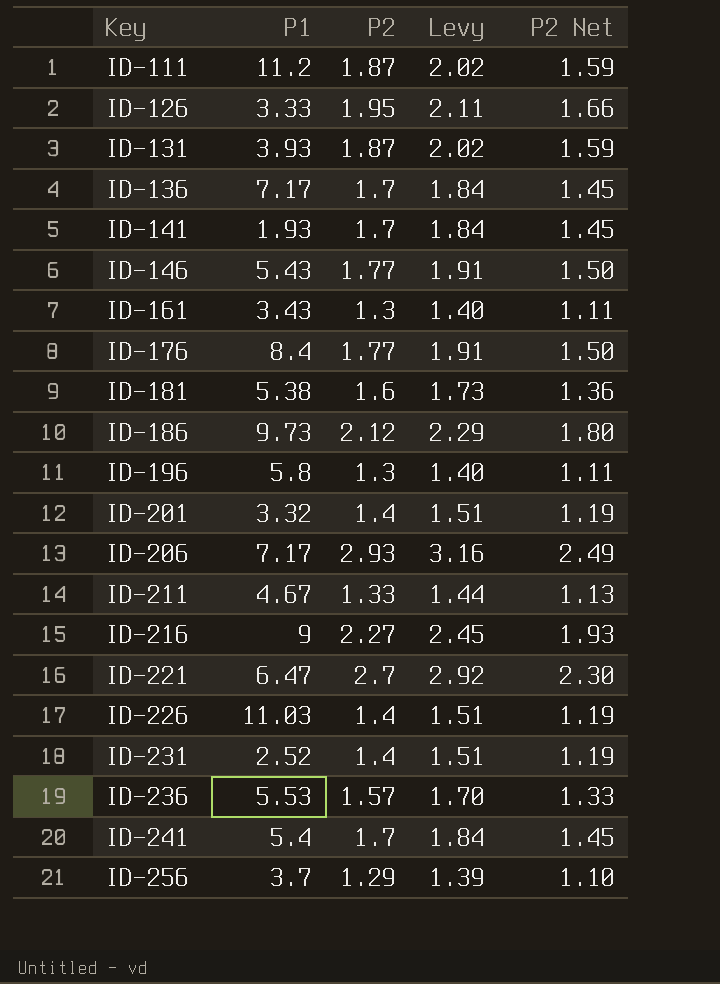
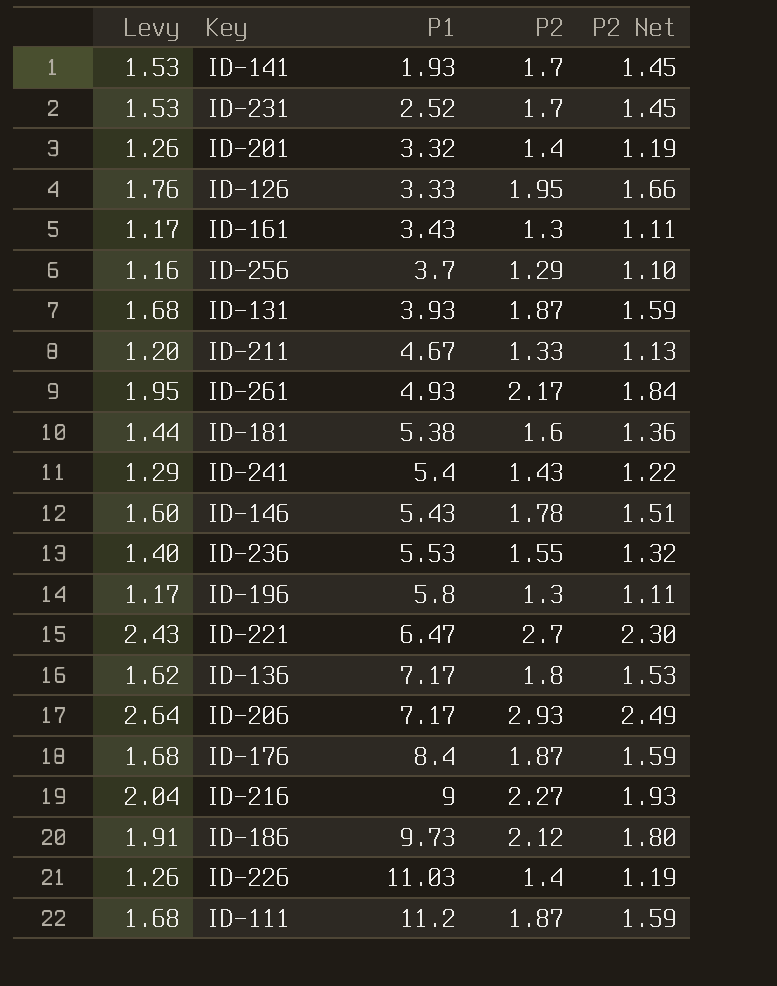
row order: Key ascending -> P1 ascending
column Levy | formula: [P2] * 1.08 -> [P2] * 0.9
column Levy | position: 4 -> 1
ID-231 | P2: 1.4 -> 1.7
ID-231 | P2 Net: 1.19 -> 1.45
row ID-261: none -> 1.95 | 4.93 | 2.17 | 1.84
ID-241 | P2: 1.7 -> 1.43
ID-241 | P2 Net: 1.45 -> 1.22
ID-146 | P2: 1.77 -> 1.78
ID-146 | P2 Net: 1.50 -> 1.51
ID-236 | P2: 1.57 -> 1.55
ID-236 | P2 Net: 1.33 -> 1.32
ID-136 | P2: 1.7 -> 1.8
ID-136 | P2 Net: 1.45 -> 1.53
ID-176 | P2: 1.77 -> 1.87
ID-176 | P2 Net: 1.50 -> 1.59

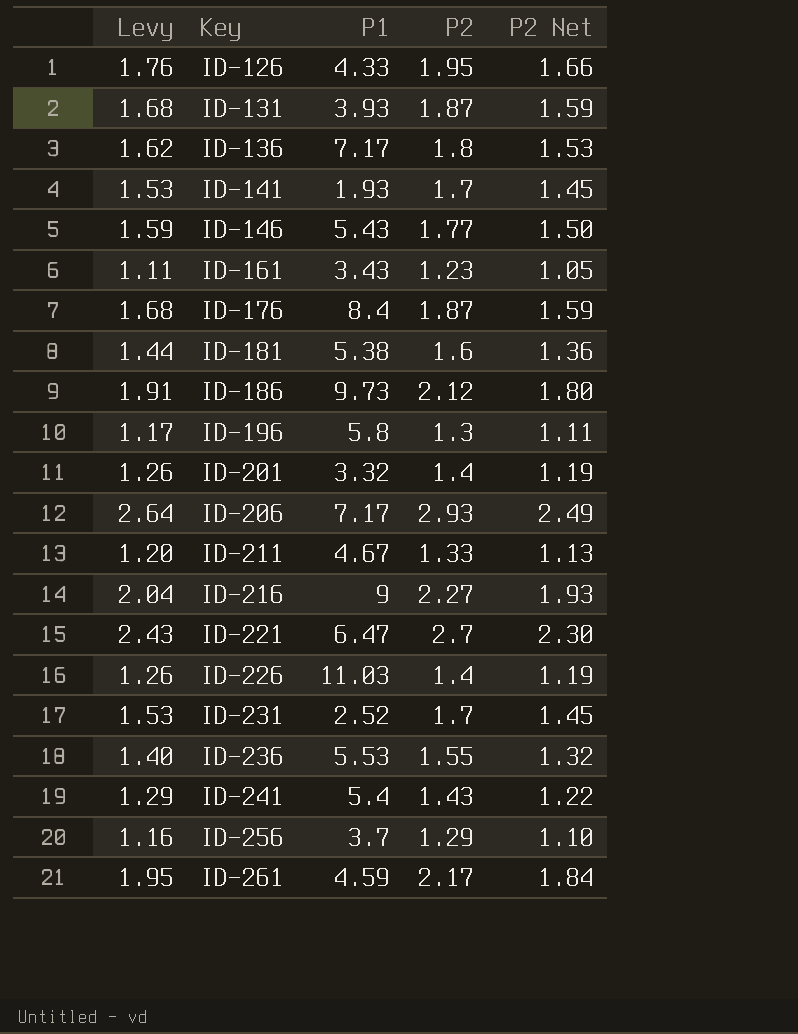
row order: P1 ascending -> Key ascending
row ID-111: 1.68 | 11.2 | 1.87 | 1.59 -> none
ID-126 | P1: 3.33 -> 4.33
ID-146 | Levy: 1.60 -> 1.59
ID-146 | P2: 1.78 -> 1.77
ID-146 | P2 Net: 1.51 -> 1.50
ID-161 | Levy: 1.17 -> 1.11
ID-161 | P2: 1.3 -> 1.23
ID-161 | P2 Net: 1.11 -> 1.05
ID-261 | P1: 4.93 -> 4.59

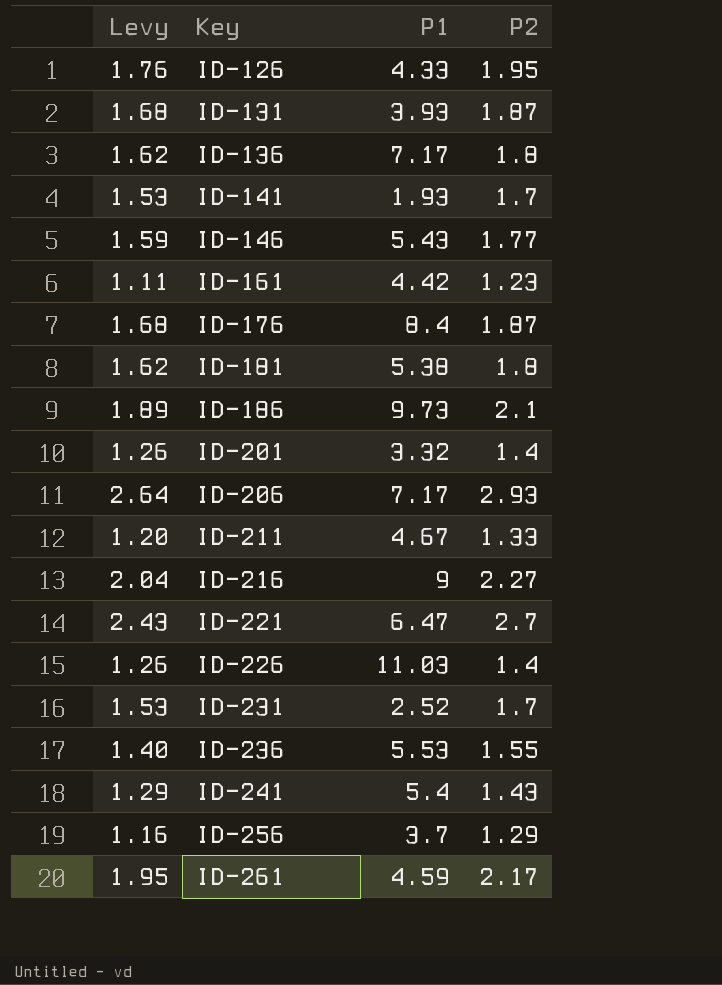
column P2 Net | formula: [P2] * 0.85 -> none
row ID-196: 1.17 | 5.8 | 1.3 | 1.11 -> none
ID-161 | P1: 3.43 -> 4.42
ID-181 | Levy: 1.44 -> 1.62
ID-181 | P2: 1.6 -> 1.8
ID-186 | Levy: 1.91 -> 1.89
ID-186 | P2: 2.12 -> 2.1

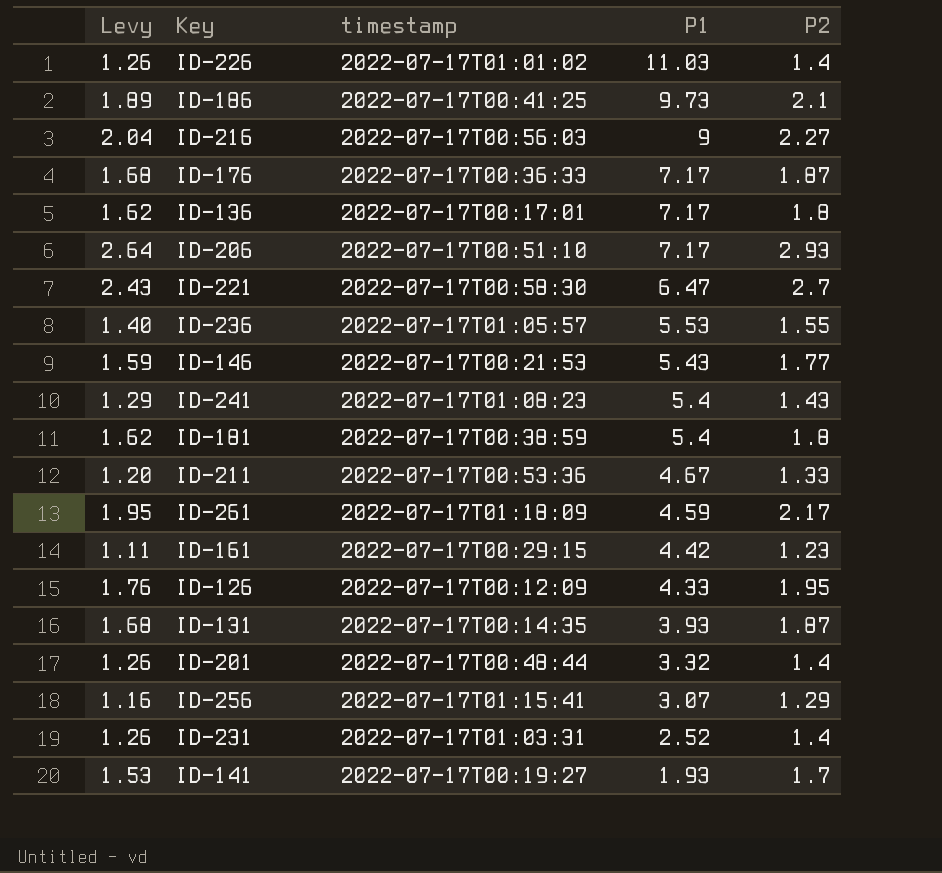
row order: Key ascending -> P1 descending
column timestamp | position: none -> 3
ID-176 | P1: 8.4 -> 7.17
ID-181 | P1: 5.38 -> 5.4
ID-256 | P1: 3.7 -> 3.07
ID-231 | Levy: 1.53 -> 1.26
ID-231 | P2: 1.7 -> 1.4

